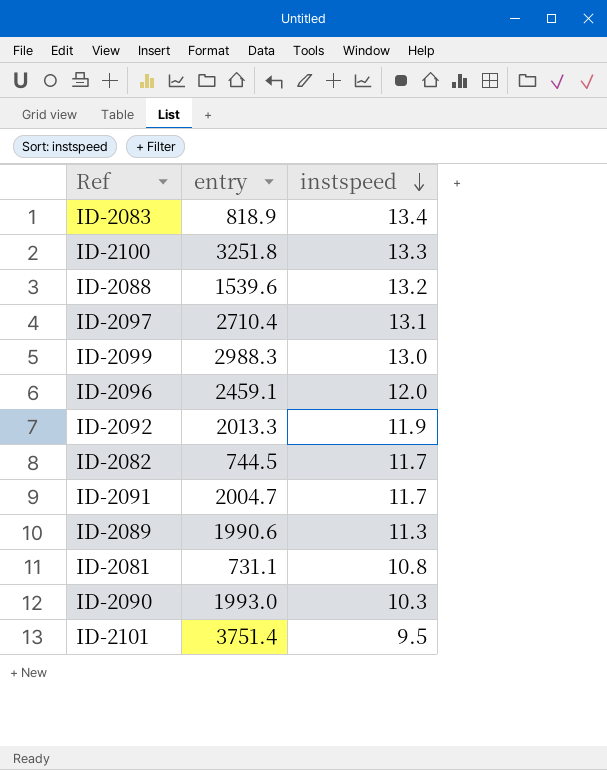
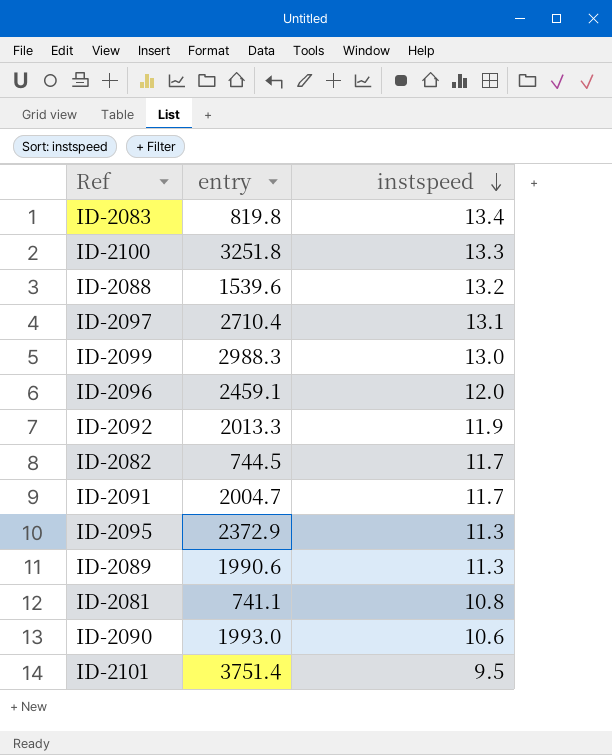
ID-2083 | entry: 818.9 -> 819.8
row ID-2095: none -> 2372.9 | 11.3
ID-2081 | entry: 731.1 -> 741.1
ID-2090 | instspeed: 10.3 -> 10.6

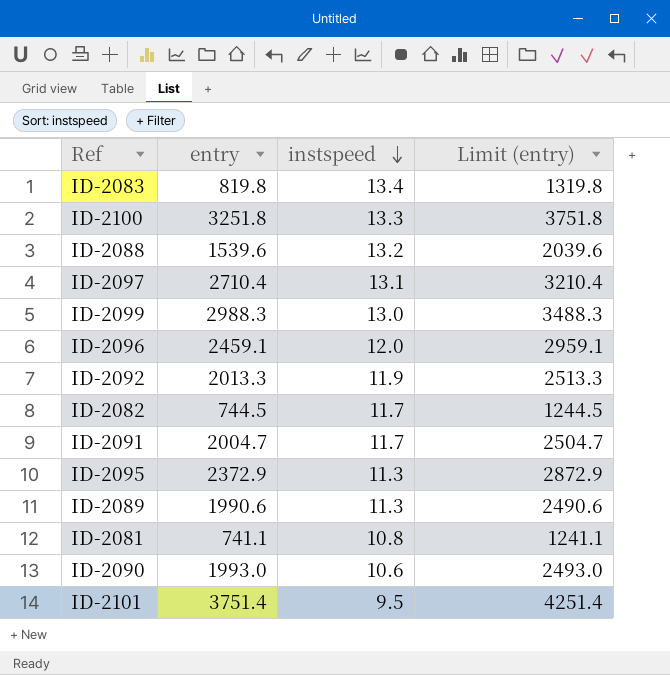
column Limit (entry) | formula: none -> [entry] + 500

